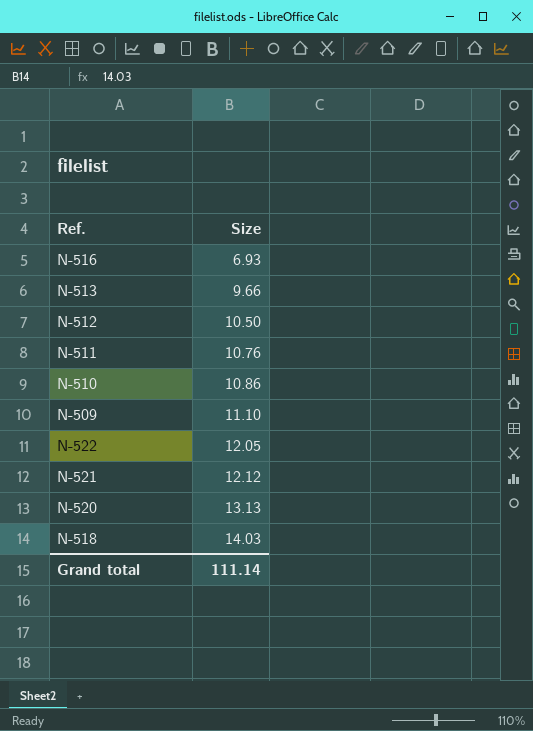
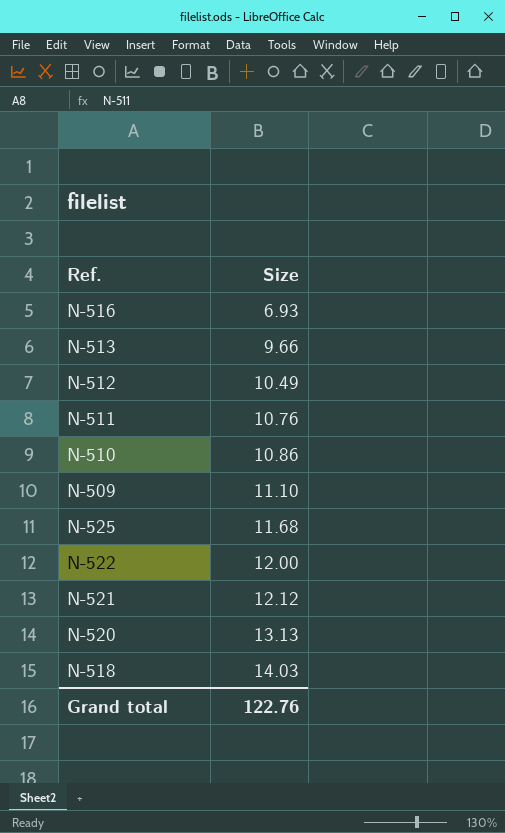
N-512 | Size: 10.50 -> 10.49
row N-525: none -> 11.68
N-522 | Size: 12.05 -> 12.00
Grand total | Size: 111.14 -> 122.76

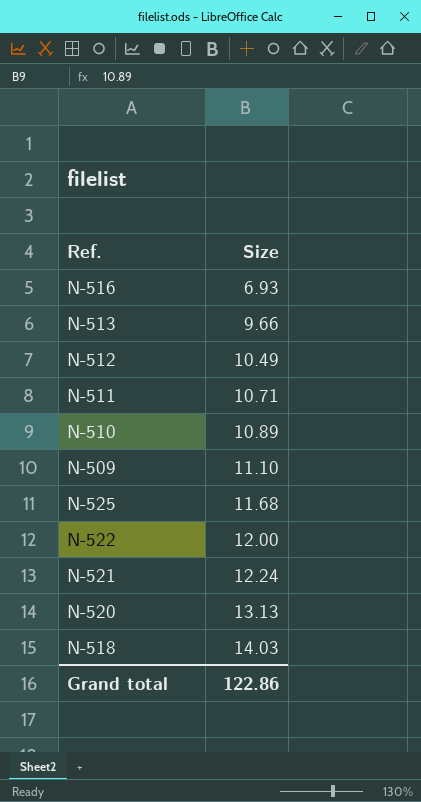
N-511 | Size: 10.76 -> 10.71
N-510 | Size: 10.86 -> 10.89
N-521 | Size: 12.12 -> 12.24
Grand total | Size: 122.76 -> 122.86

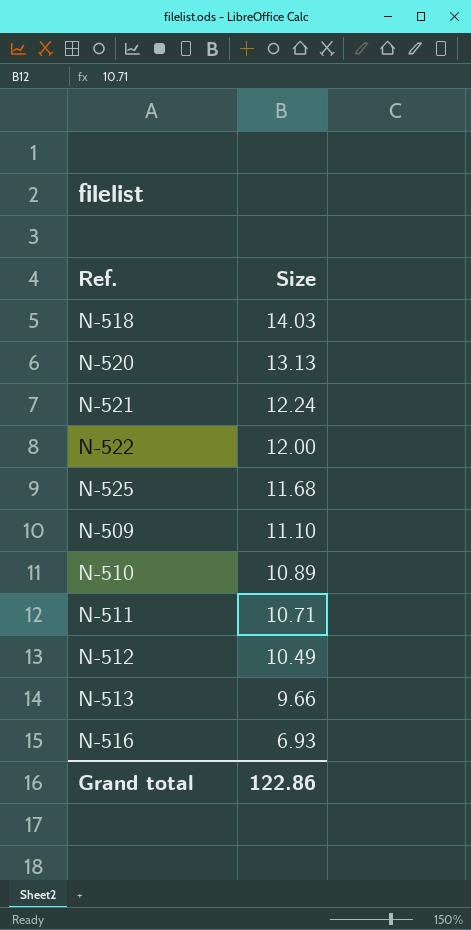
row order: Size ascending -> Size descending

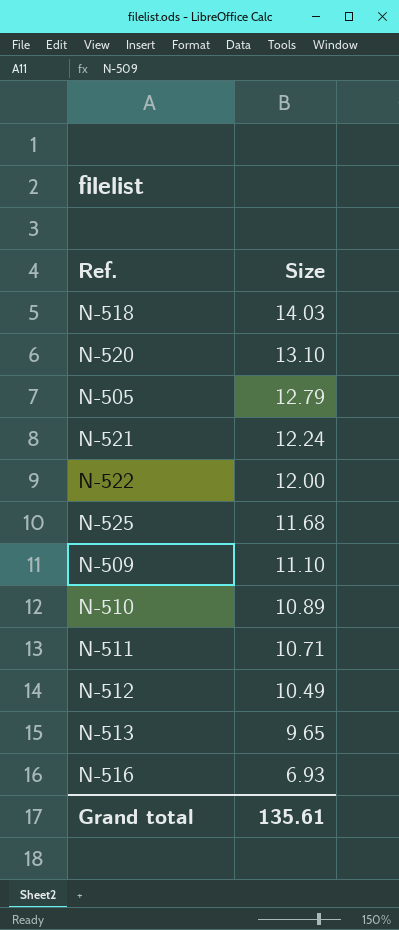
N-520 | Size: 13.13 -> 13.10
row N-505: none -> 12.79
N-513 | Size: 9.66 -> 9.65
Grand total | Size: 122.86 -> 135.61

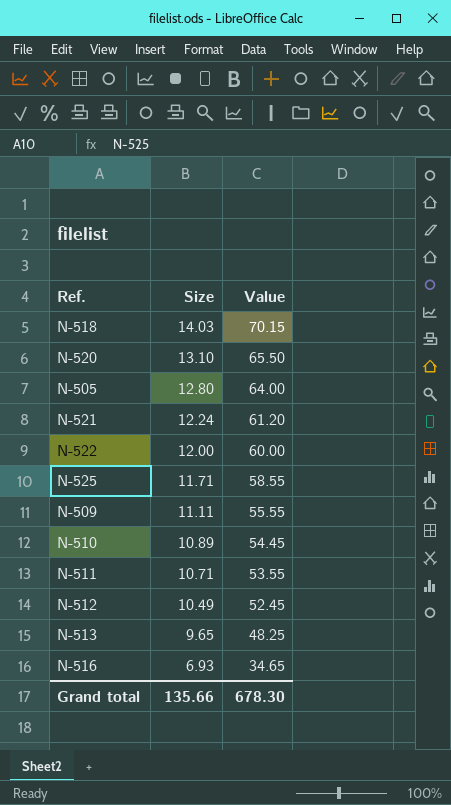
column Value | formula: none -> [Size] * 5
N-505 | Size: 12.79 -> 12.80
N-525 | Size: 11.68 -> 11.71
N-509 | Size: 11.10 -> 11.11
Grand total | Size: 135.61 -> 135.66

